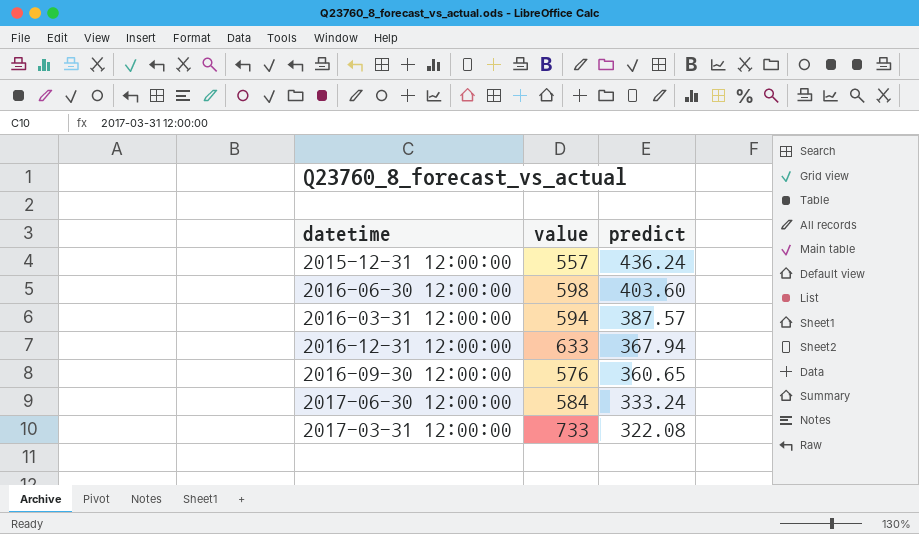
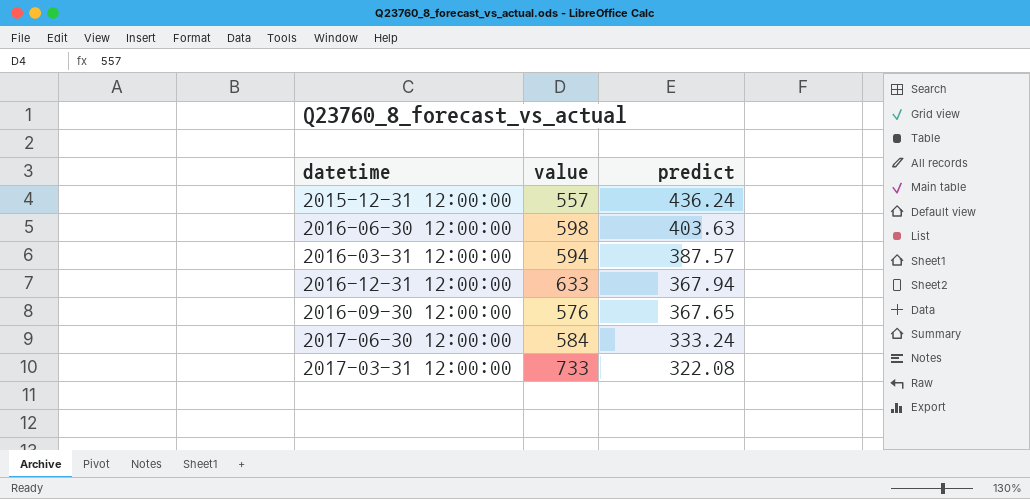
2016-06-30 12:00:00 | predict: 403.60 -> 403.63
2016-09-30 12:00:00 | predict: 360.65 -> 367.65

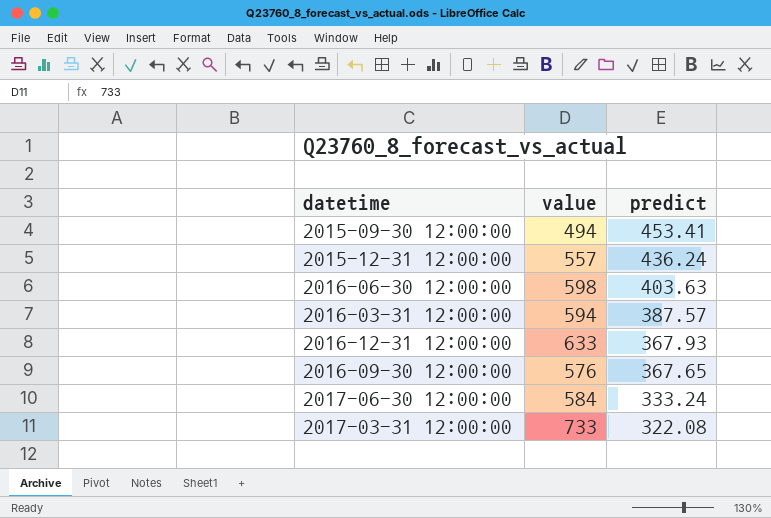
row 2015-09-30 12:00:00: none -> 494 | 453.41
2016-12-31 12:00:00 | predict: 367.94 -> 367.93

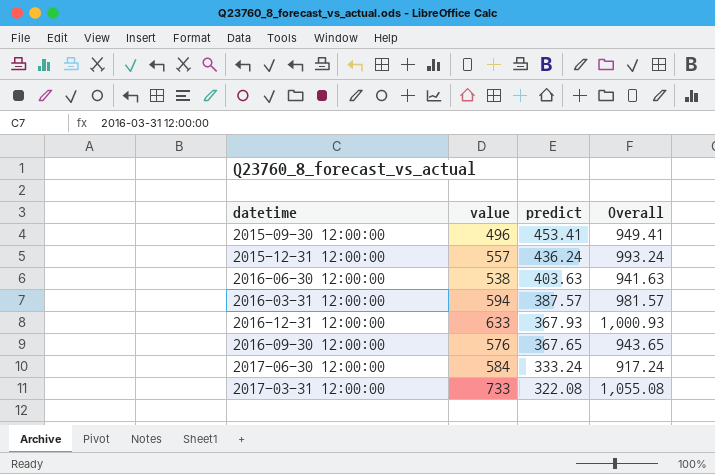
column Overall | formula: none -> [value] + [predict]
2015-09-30 12:00:00 | value: 494 -> 496
2016-06-30 12:00:00 | value: 598 -> 538

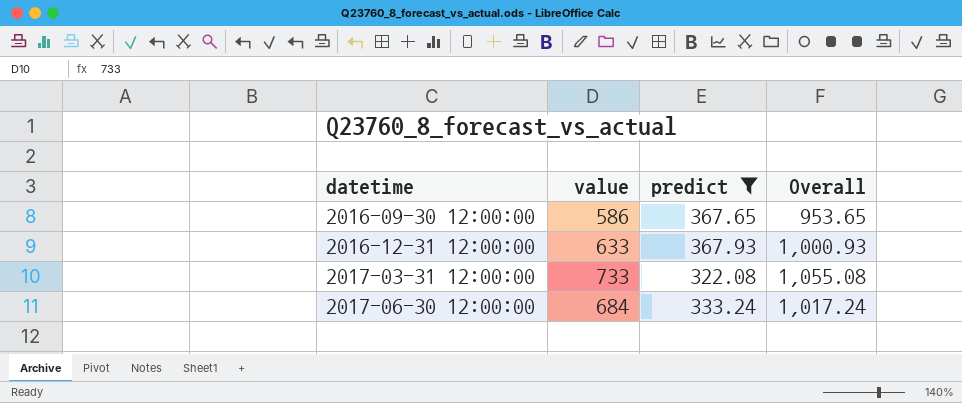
filter: none -> predict <= 367.93
row order: predict descending -> datetime ascending
2016-09-30 12:00:00 | value: 576 -> 586
2016-09-30 12:00:00 | Overall: 943.65 -> 953.65
2017-06-30 12:00:00 | value: 584 -> 684
2017-06-30 12:00:00 | Overall: 917.24 -> 1,017.24

